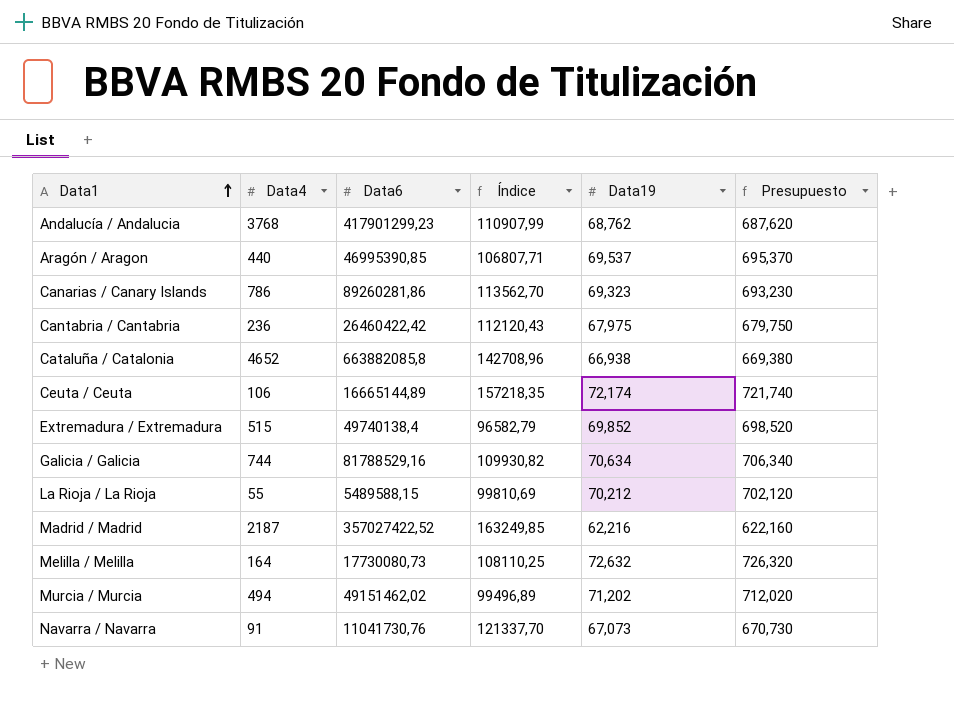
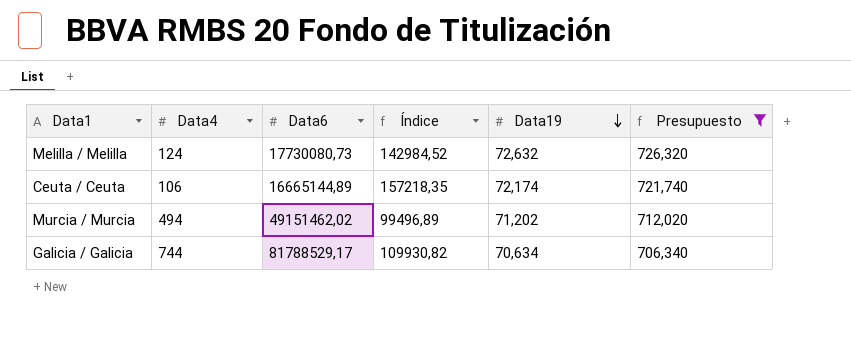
filter: none -> Presupuesto >= 706,340
row order: Data1 ascending -> Data19 descending
Melilla / Melilla | Data4: 164 -> 124
Melilla / Melilla | Índice: 108110,25 -> 142984,52
Galicia / Galicia | Data6: 81788529,16 -> 81788529,17

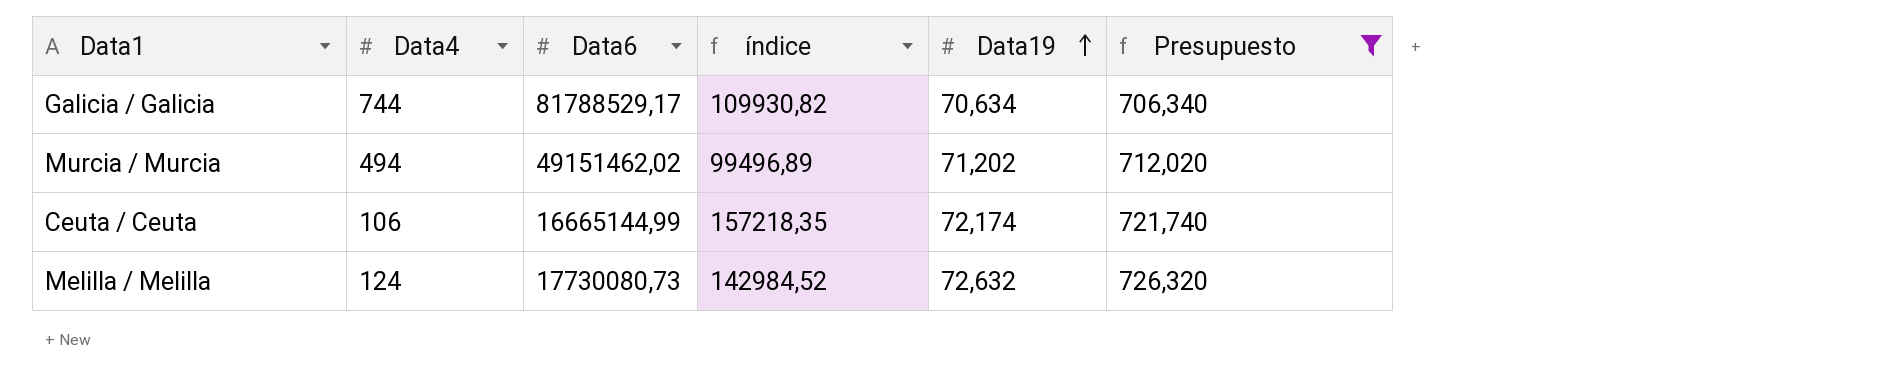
row order: Data19 descending -> Data19 ascending
column name: Índice -> índice
Ceuta / Ceuta | Data6: 16665144,89 -> 16665144,99

